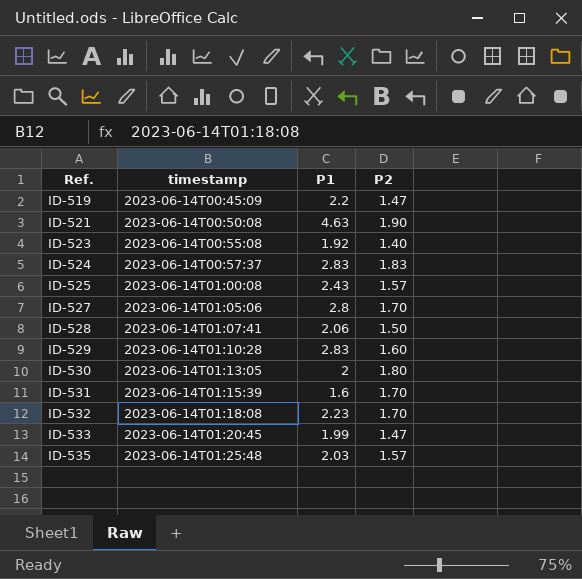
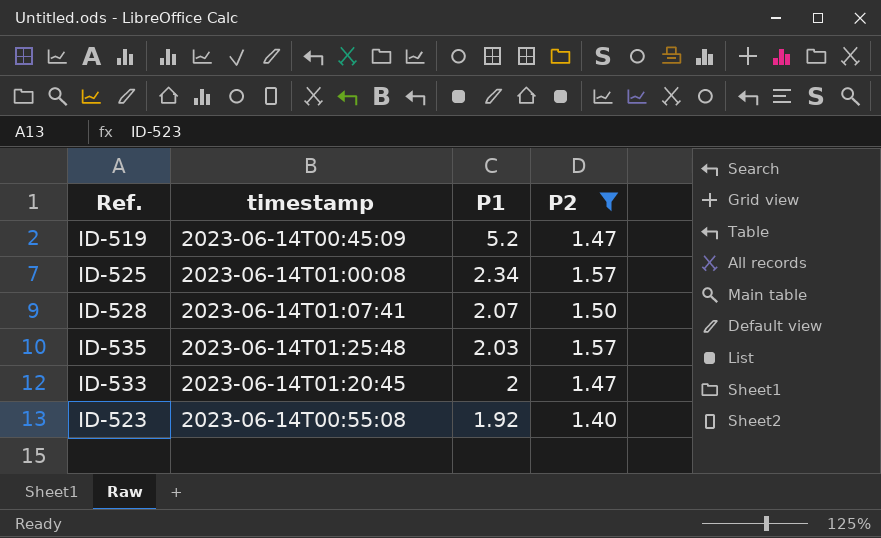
filter: none -> P2 <= 1.57
row order: Ref. ascending -> P1 descending
ID-519 | P1: 2.2 -> 5.2
ID-525 | P1: 2.43 -> 2.34
ID-528 | P1: 2.06 -> 2.07
ID-533 | P1: 1.99 -> 2

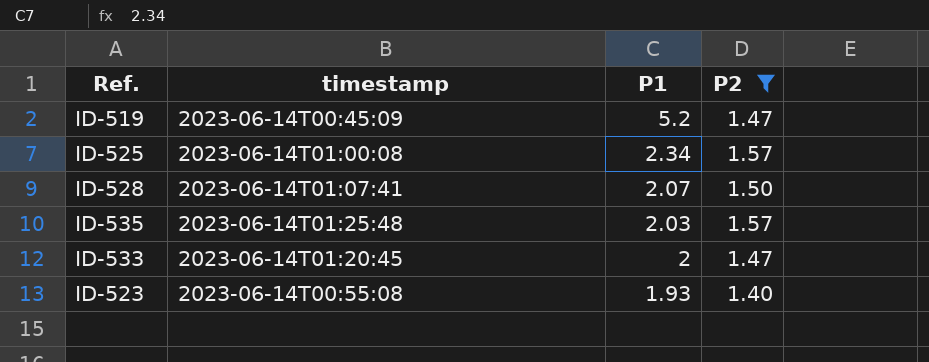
ID-523 | P1: 1.92 -> 1.93

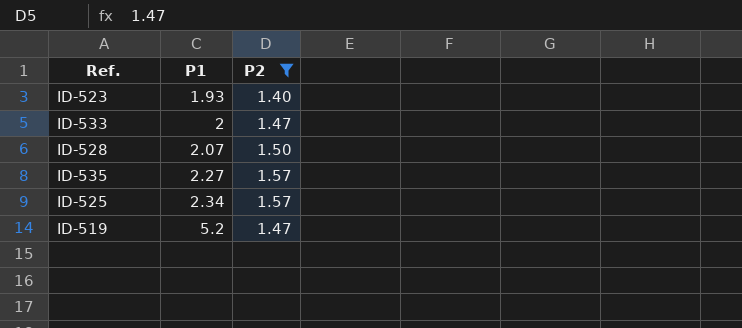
row order: P1 descending -> P1 ascending
column timestamp | position: 2 -> none
ID-535 | P1: 2.03 -> 2.27

